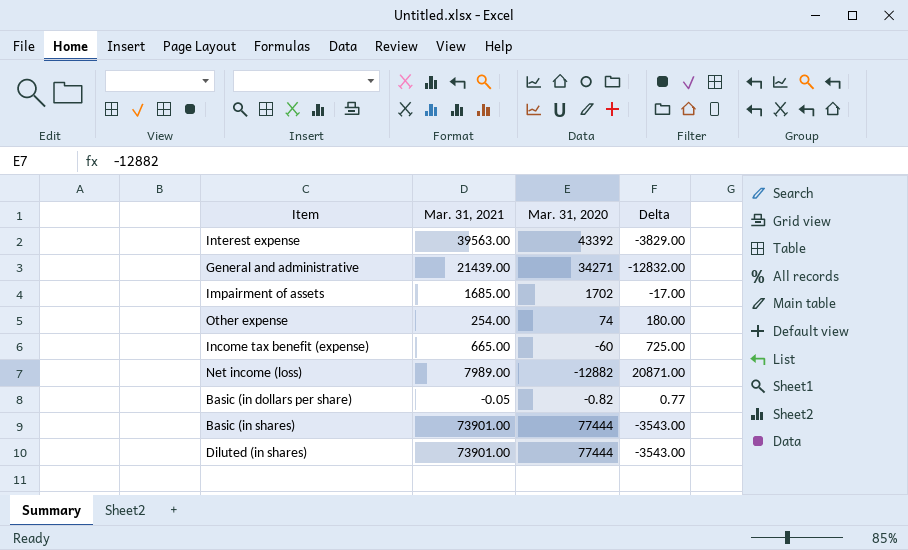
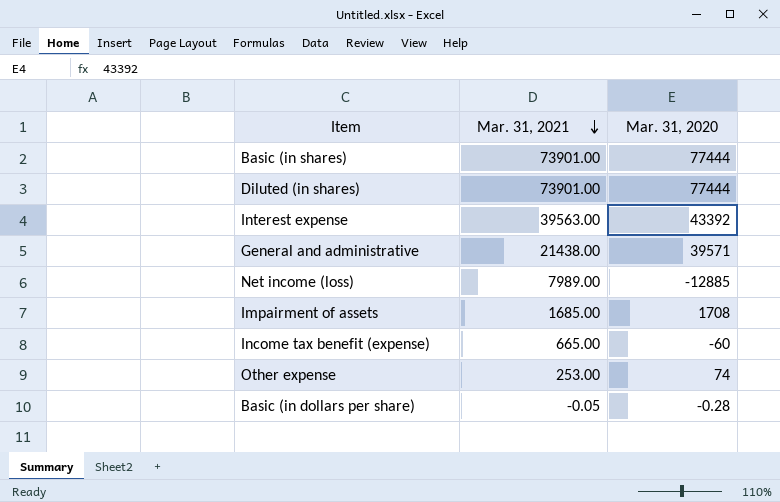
row order: none -> Mar. 31, 2021 descending
column Delta | formula: [Mar. 31, 2021] - [Mar. 31, 2020] -> none
General and administrative | Mar. 31, 2021: 21439.00 -> 21438.00
General and administrative | Mar. 31, 2020: 34271 -> 39571
Net income (loss) | Mar. 31, 2020: -12882 -> -12885
Impairment of assets | Mar. 31, 2020: 1702 -> 1708
Other expense | Mar. 31, 2021: 254.00 -> 253.00
Basic (in dollars per share) | Mar. 31, 2020: -0.82 -> -0.28

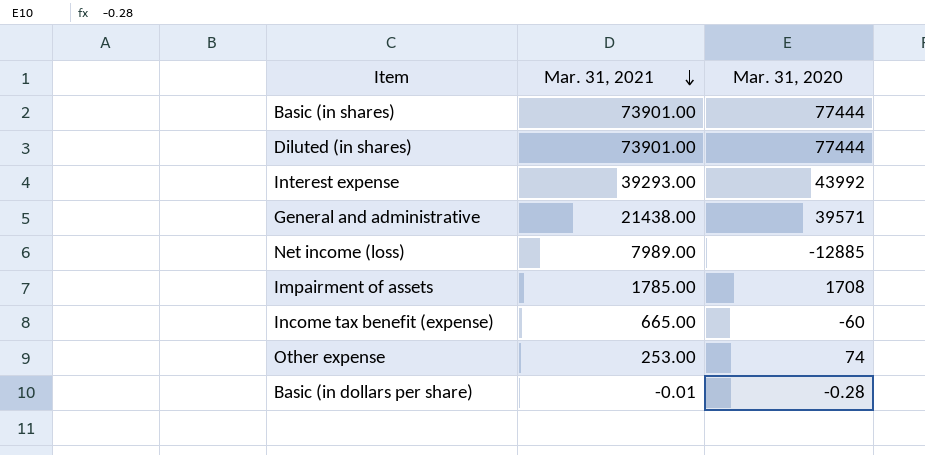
Interest expense | Mar. 31, 2021: 39563.00 -> 39293.00
Interest expense | Mar. 31, 2020: 43392 -> 43992
Impairment of assets | Mar. 31, 2021: 1685.00 -> 1785.00
Basic (in dollars per share) | Mar. 31, 2021: -0.05 -> -0.01

